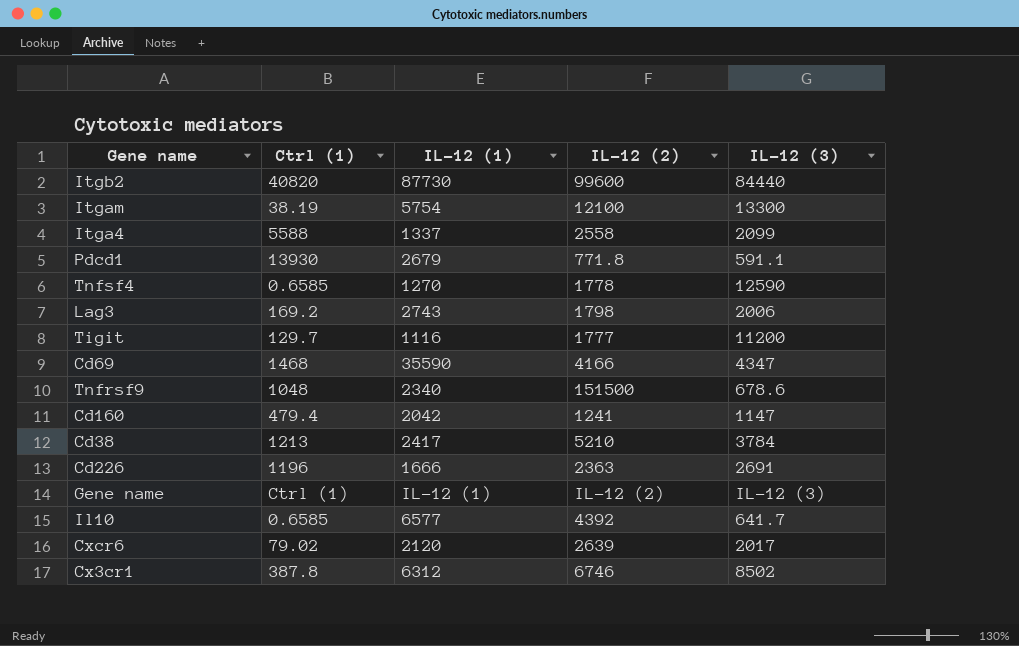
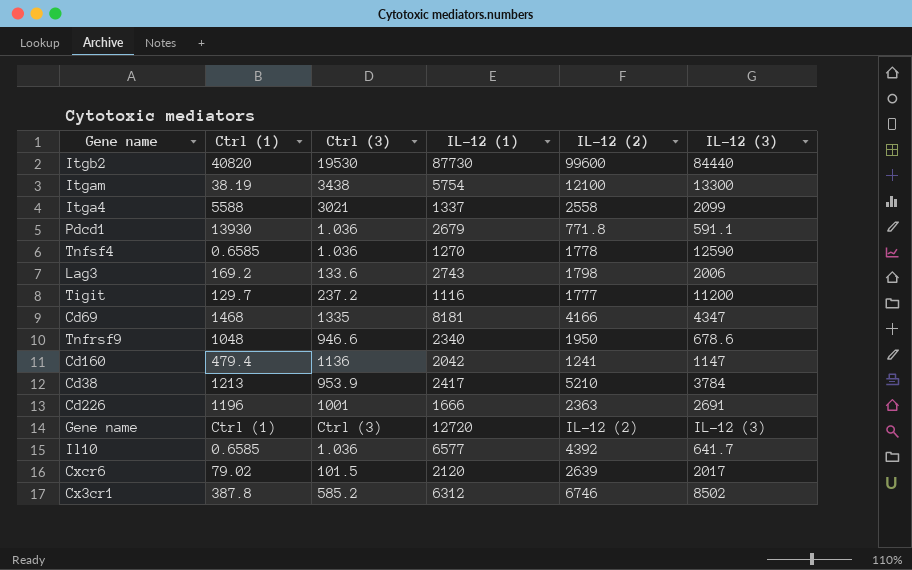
column Ctrl (3) | position: none -> 3
Cd69 | IL-12 (1): 35590 -> 8181
Tnfrsf9 | IL-12 (2): 151500 -> 1950
Gene name | IL-12 (1): IL-12 (1) -> 12720

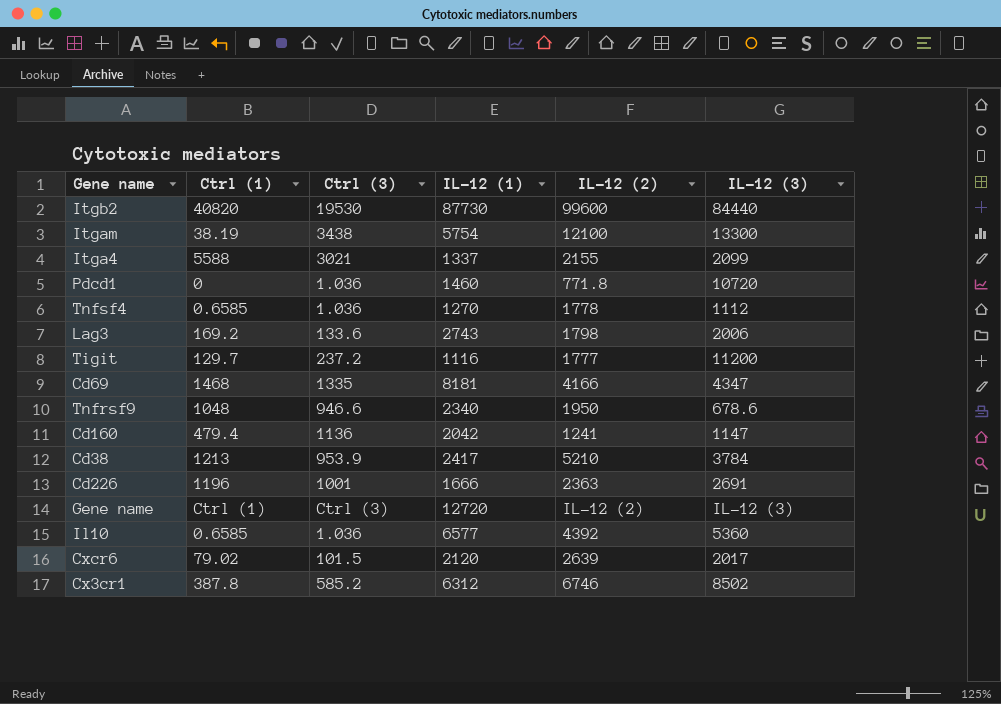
Itga4 | IL-12 (2): 2558 -> 2155
Pdcd1 | Ctrl (1): 13930 -> 0
Pdcd1 | IL-12 (1): 2679 -> 1460
Pdcd1 | IL-12 (3): 591.1 -> 10720
Tnfsf4 | IL-12 (3): 12590 -> 1112
Il10 | IL-12 (3): 641.7 -> 5360

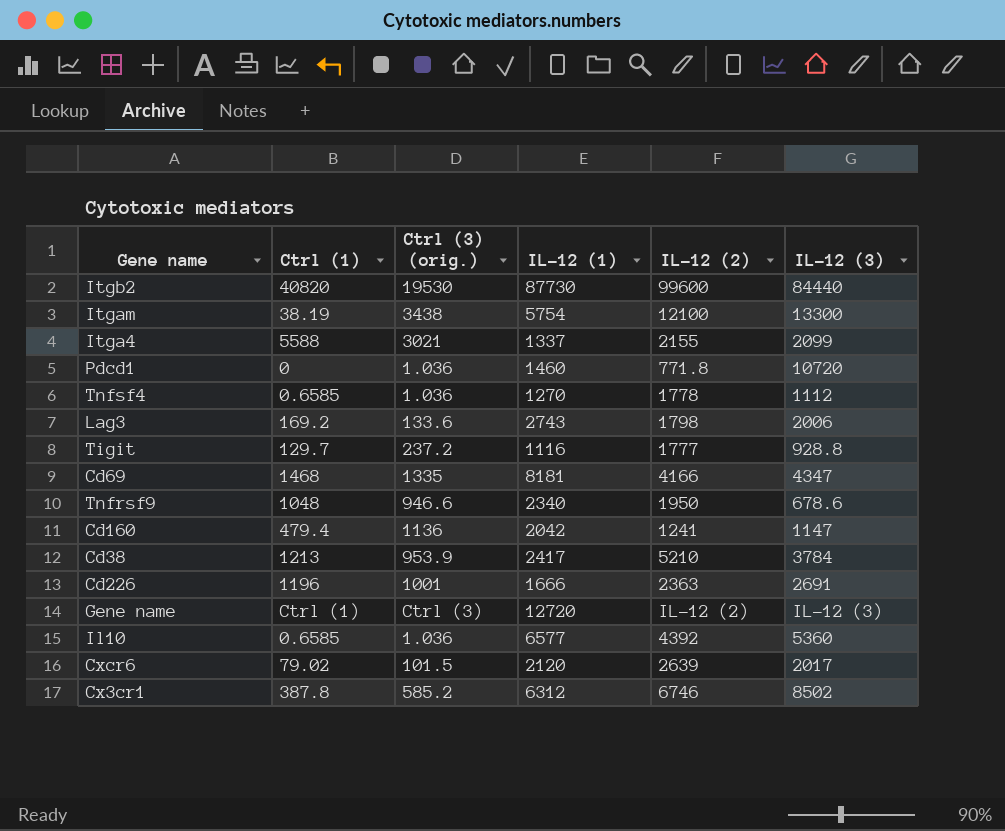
column name: Ctrl (3) -> Ctrl (3) (orig.)
Tigit | IL-12 (3): 11200 -> 928.8

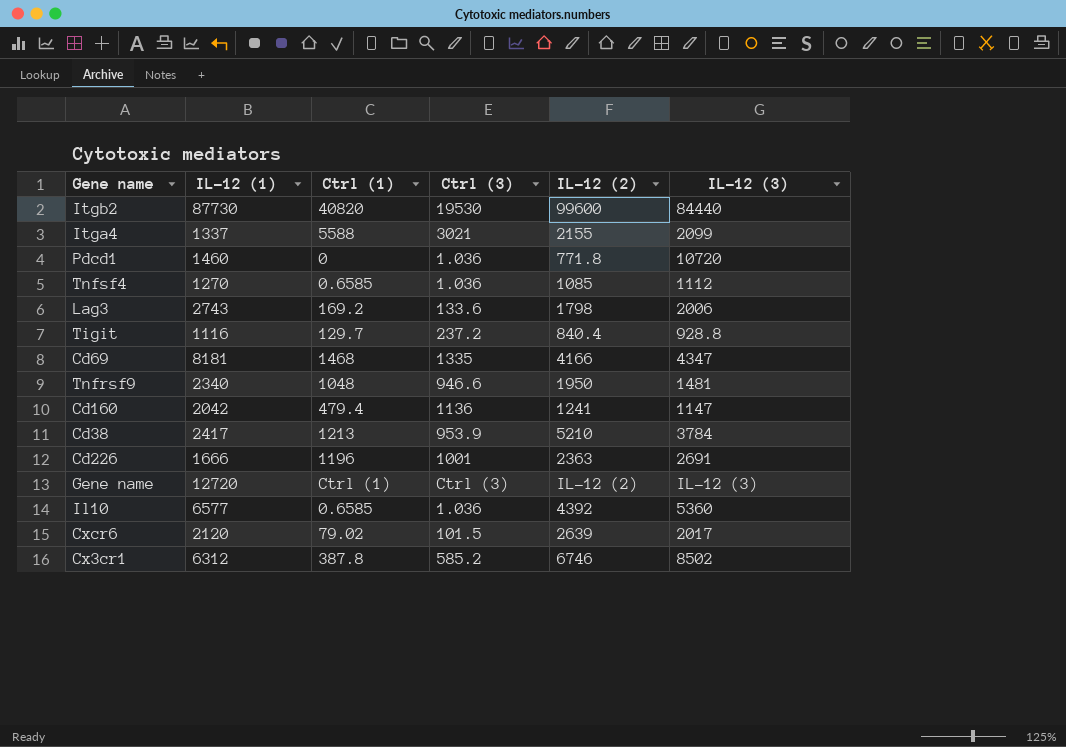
column IL-12 (1) | position: 4 -> 2
column name: Ctrl (3) (orig.) -> Ctrl (3)
row Itgam: 38.19 | 3438 | 5754 | 12100 | 13300 -> none
Tnfsf4 | IL-12 (2): 1778 -> 1085
Tigit | IL-12 (2): 1777 -> 840.4
Tnfrsf9 | IL-12 (3): 678.6 -> 1481

